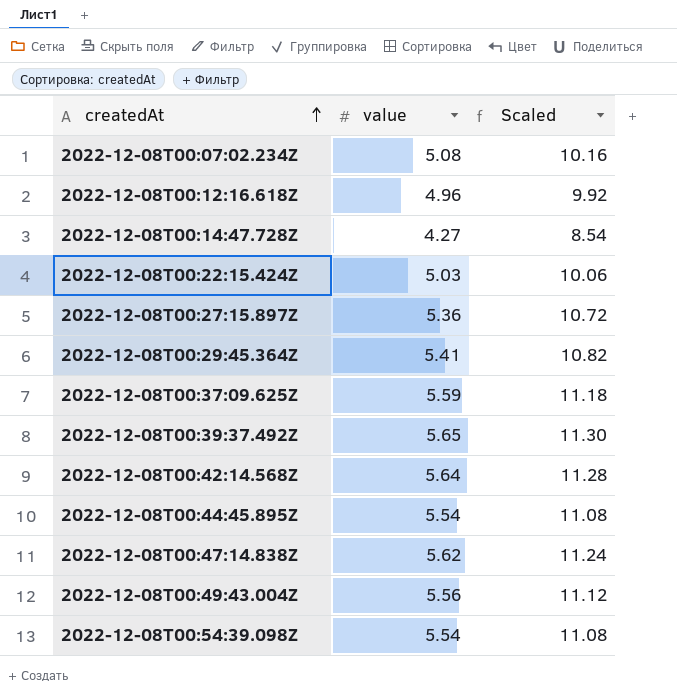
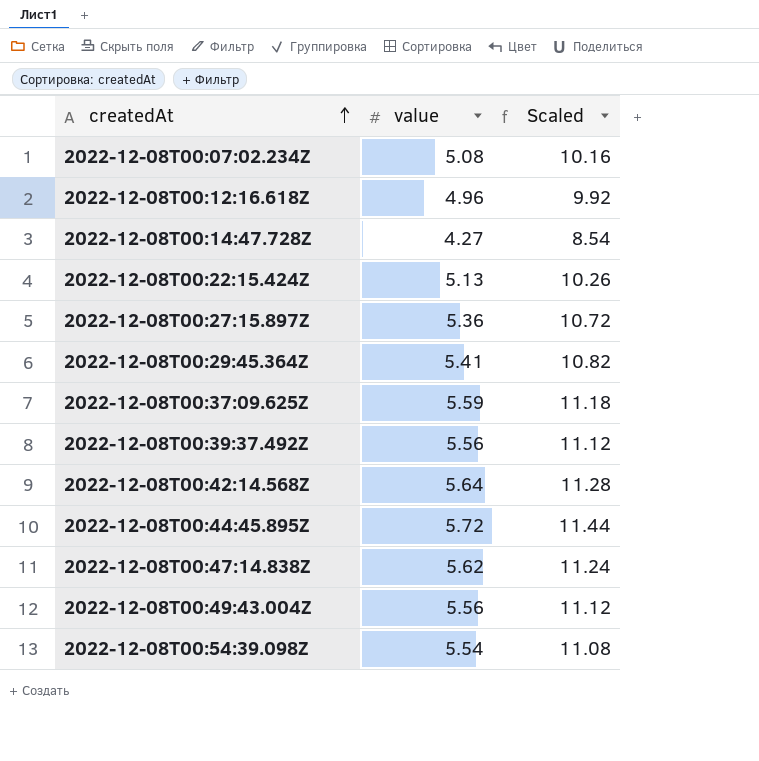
2022-12-08T00:22:15.424Z | value: 5.03 -> 5.13
2022-12-08T00:22:15.424Z | Scaled: 10.06 -> 10.26
2022-12-08T00:39:37.492Z | value: 5.65 -> 5.56
2022-12-08T00:39:37.492Z | Scaled: 11.30 -> 11.12
2022-12-08T00:44:45.895Z | value: 5.54 -> 5.72
2022-12-08T00:44:45.895Z | Scaled: 11.08 -> 11.44

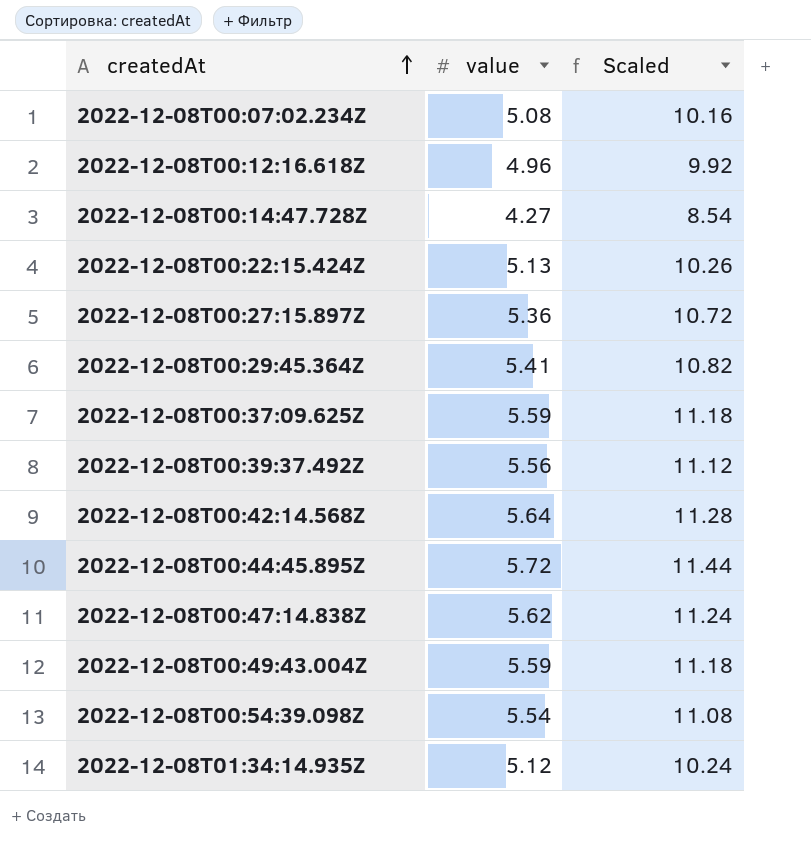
2022-12-08T00:49:43.004Z | value: 5.56 -> 5.59
2022-12-08T00:49:43.004Z | Scaled: 11.12 -> 11.18
row 2022-12-08T01:34:14.935Z: none -> 5.12 | 10.24

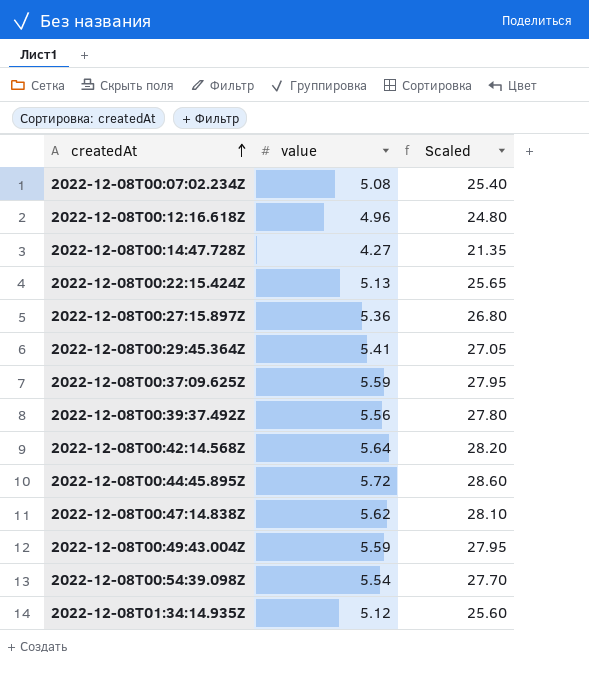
column Scaled | formula: [value] * 2 -> [value] * 5

